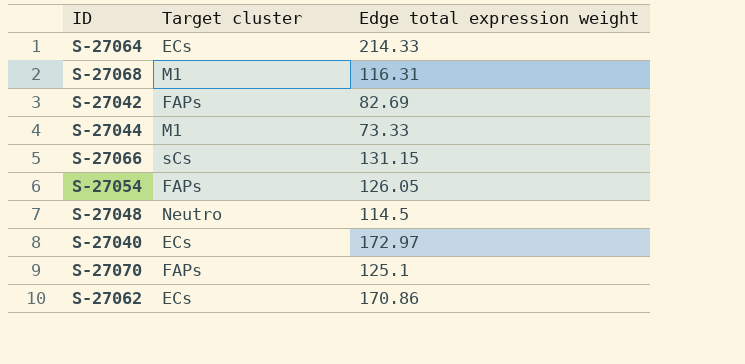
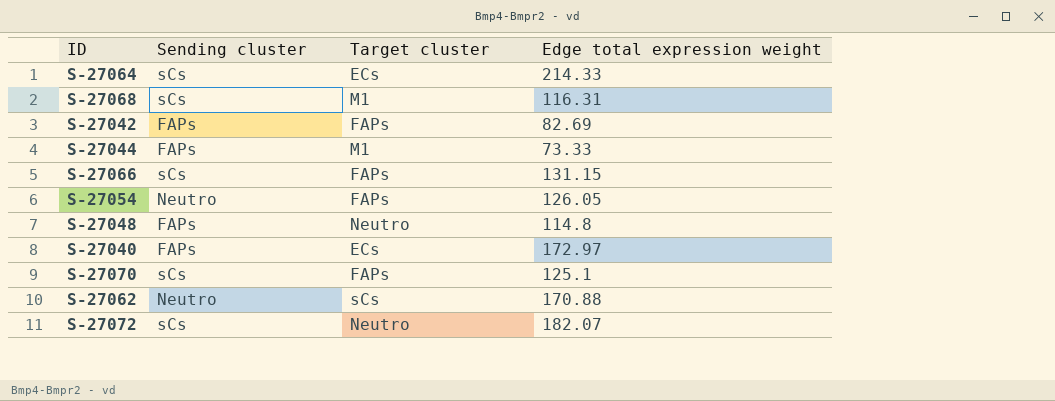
column Sending cluster | position: none -> 2
S-27066 | Target cluster: sCs -> FAPs
S-27048 | Edge total expression weight: 114.5 -> 114.8
S-27062 | Target cluster: ECs -> sCs
S-27062 | Edge total expression weight: 170.86 -> 170.88
row S-27072: none -> sCs | Neutro | 182.07

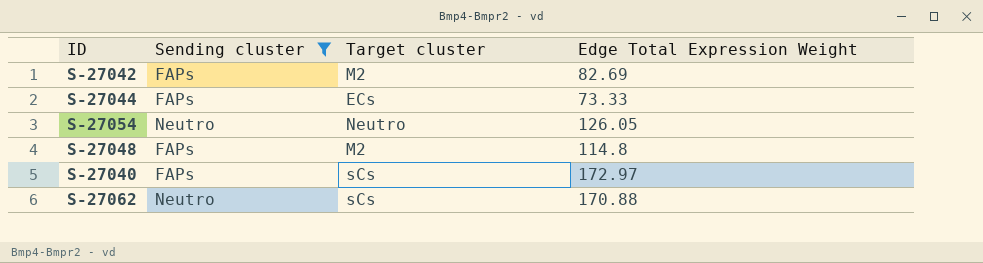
filter: none -> Sending cluster != sCs
column name: Edge total expression weight -> Edge Total Expression Weight
S-27042 | Target cluster: FAPs -> M2
S-27044 | Target cluster: M1 -> ECs
S-27054 | Target cluster: FAPs -> Neutro
S-27048 | Target cluster: Neutro -> M2
S-27040 | Target cluster: ECs -> sCs

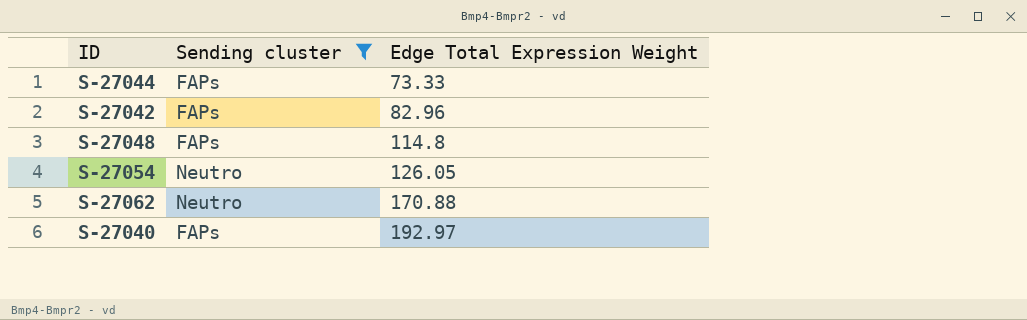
row order: none -> Edge Total Expression Weight ascending
column Target cluster | position: 3 -> none
S-27042 | Edge Total Expression Weight: 82.69 -> 82.96
S-27040 | Edge Total Expression Weight: 172.97 -> 192.97

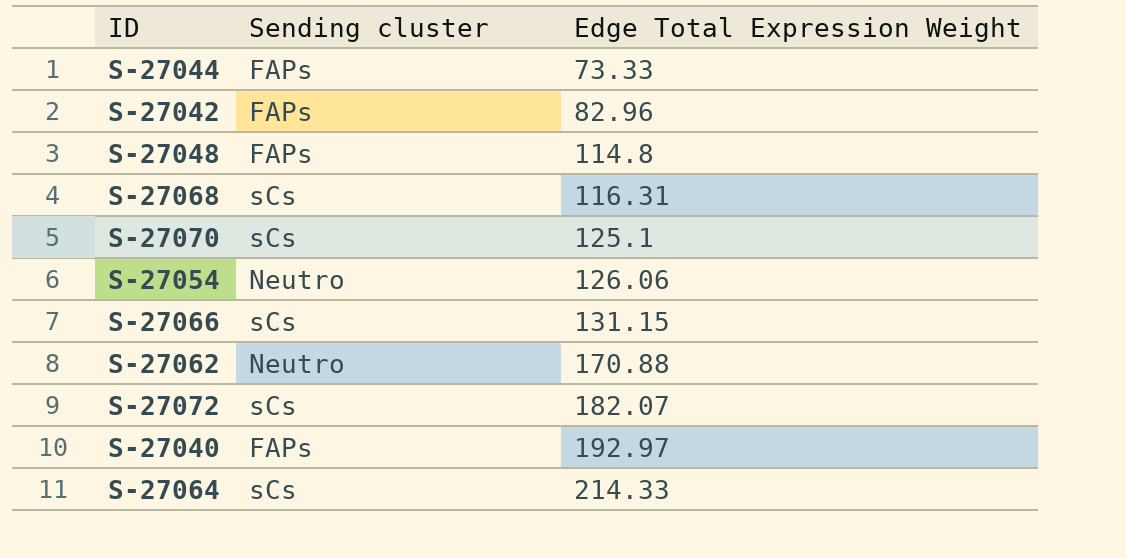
filter: Sending cluster != sCs -> none
S-27054 | Edge Total Expression Weight: 126.05 -> 126.06

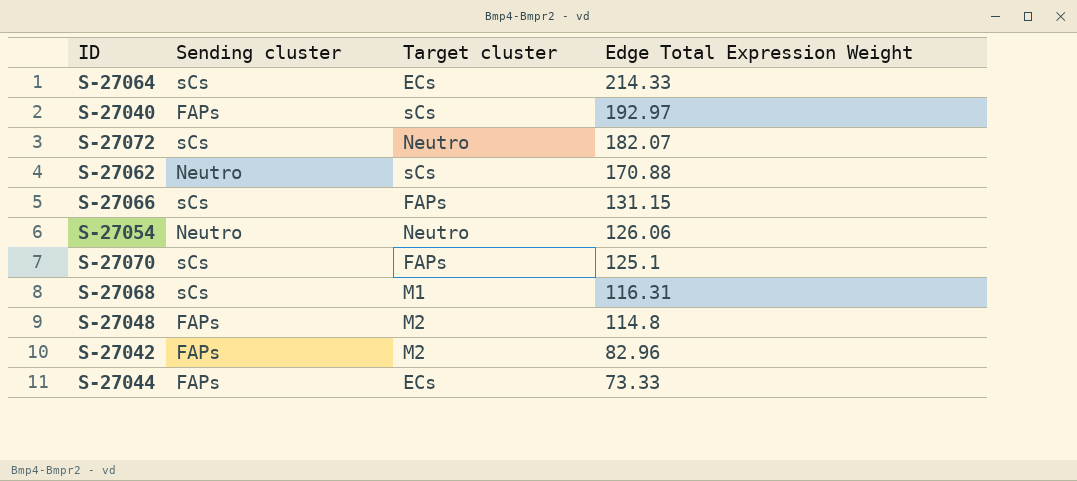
row order: Edge Total Expression Weight ascending -> Edge Total Expression Weight descending
column Target cluster | position: none -> 3

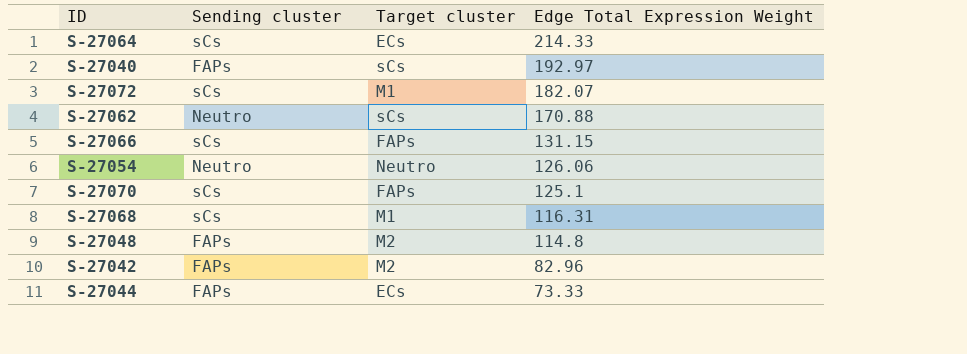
S-27072 | Target cluster: Neutro -> M1

